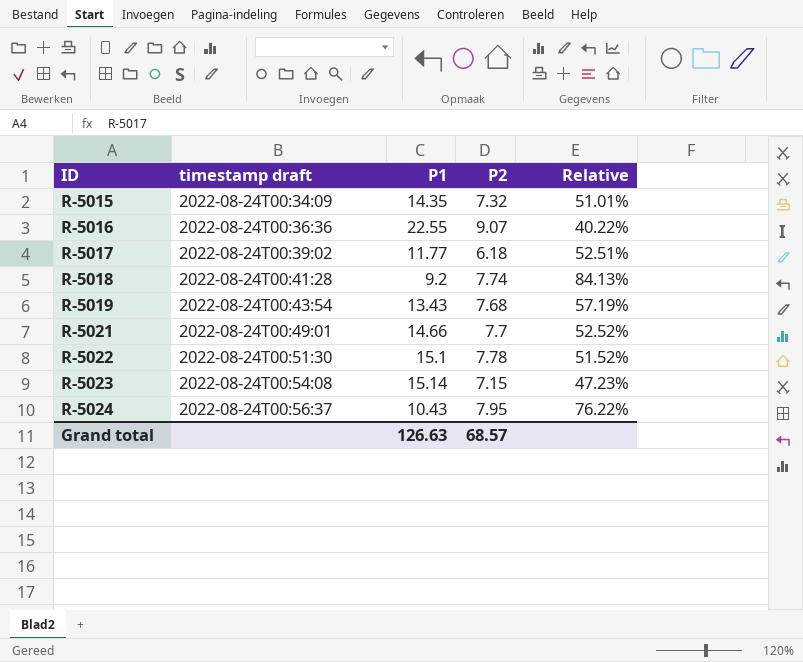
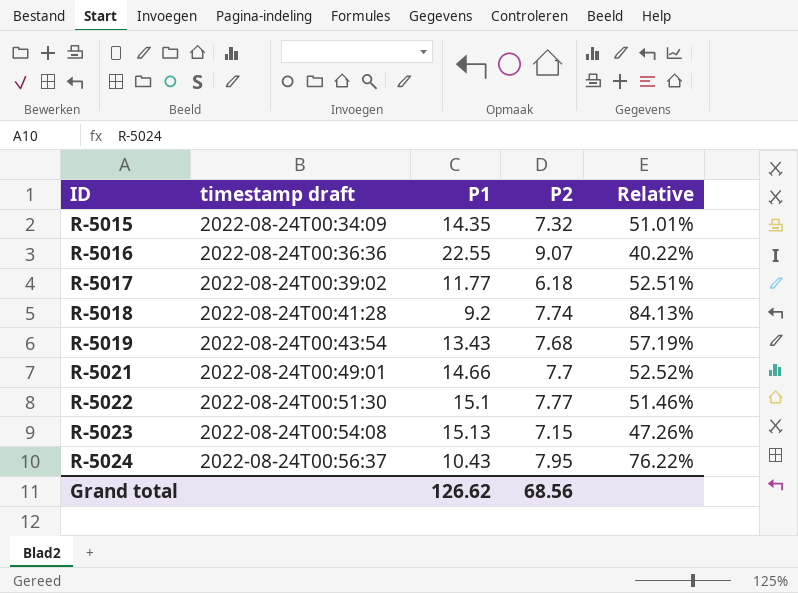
R-5022 | P2: 7.78 -> 7.77
R-5022 | Relative: 51.52% -> 51.46%
R-5023 | P1: 15.14 -> 15.13
R-5023 | Relative: 47.23% -> 47.26%
Grand total | P1: 126.63 -> 126.62
Grand total | P2: 68.57 -> 68.56

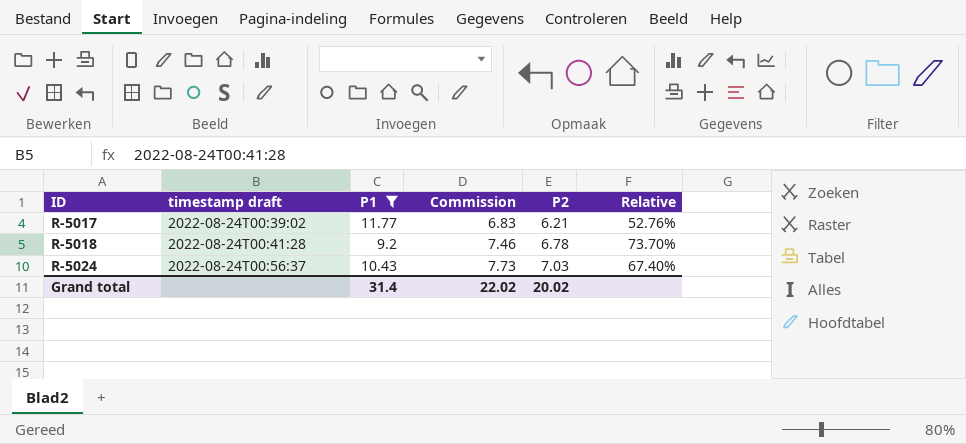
filter: none -> P1 <= 11.77
column Commission | formula: none -> [P2] * 1.1
R-5017 | P2: 6.18 -> 6.21
R-5017 | Relative: 52.51% -> 52.76%
R-5018 | P2: 7.74 -> 6.78
R-5018 | Relative: 84.13% -> 73.70%
R-5024 | P2: 7.95 -> 7.03
R-5024 | Relative: 76.22% -> 67.40%
Grand total | P1: 126.62 -> 31.4
Grand total | P2: 68.56 -> 20.02

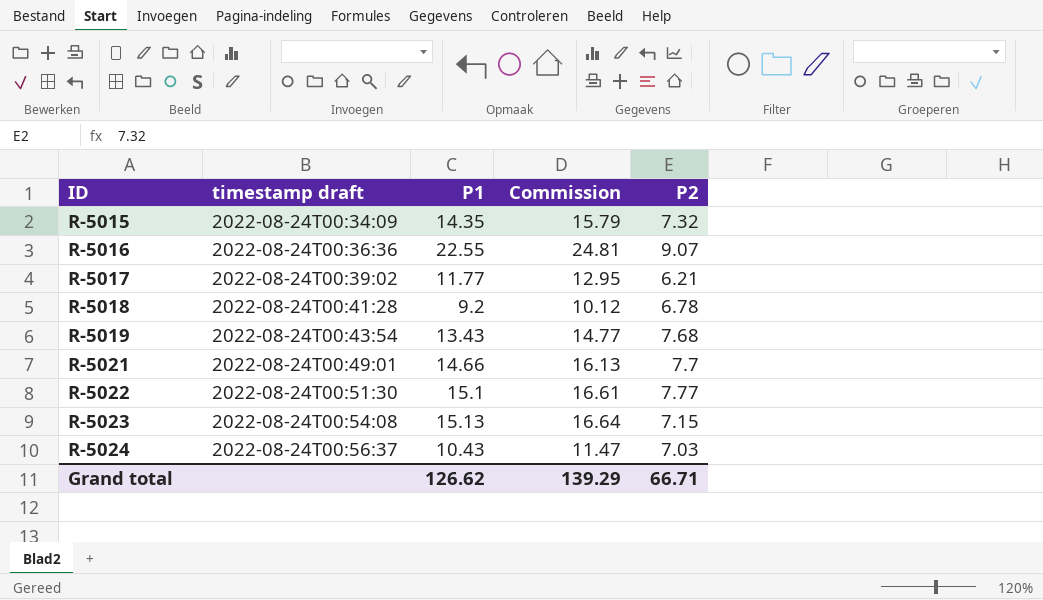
filter: P1 <= 11.77 -> none
column Relative | formula: [P2] / [P1] -> none
column Commission | formula: [P2] * 1.1 -> [P1] * 1.1
Grand total | P1: 31.4 -> 126.62
Grand total | Commission: 22.02 -> 139.29
Grand total | P2: 20.02 -> 66.71

